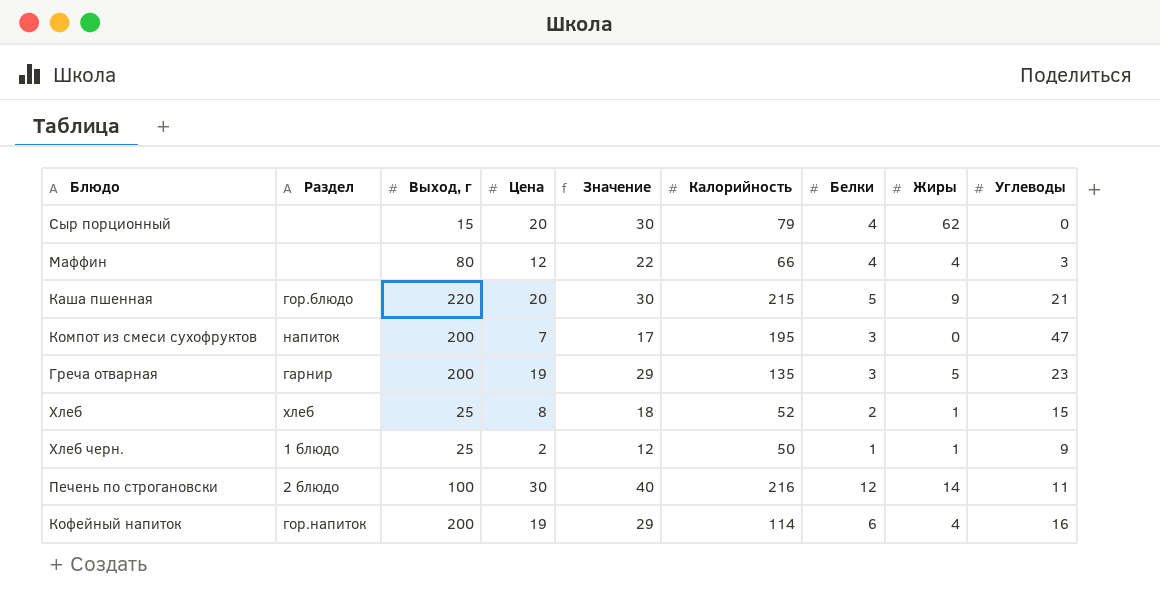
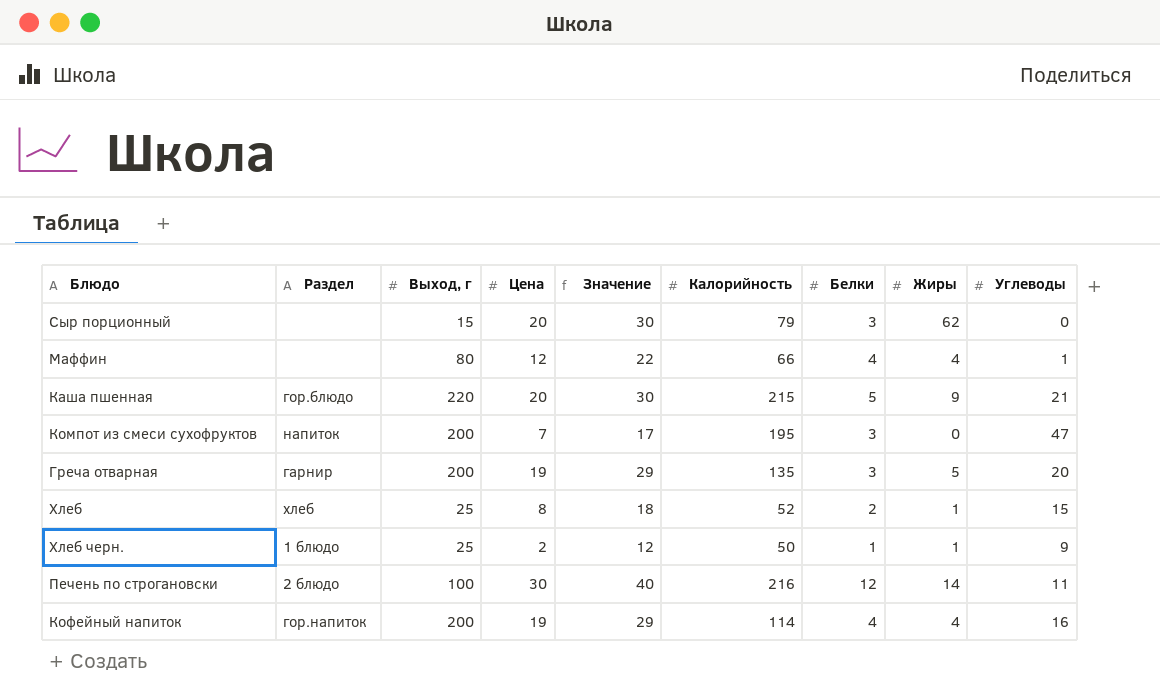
Сыр порционный | Белки: 4 -> 3
Маффин | Углеводы: 3 -> 1
Греча отварная | Углеводы: 23 -> 20
Кофейный напиток | Белки: 6 -> 4

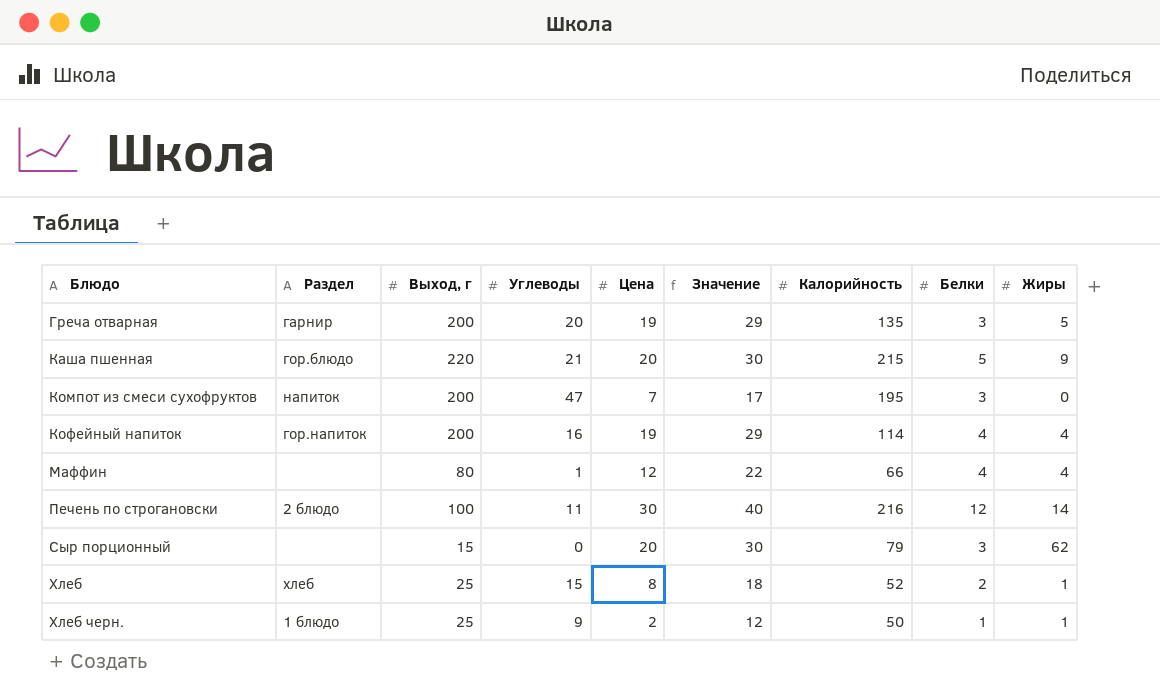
row order: none -> Блюдо ascending
column Углеводы | position: 9 -> 4

